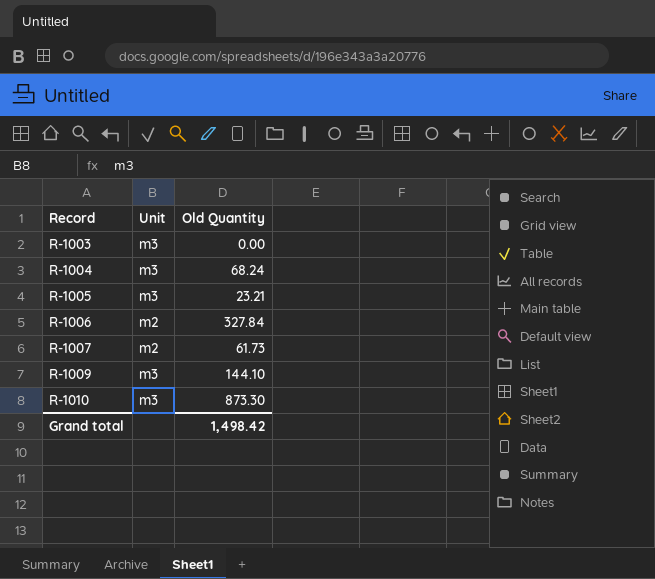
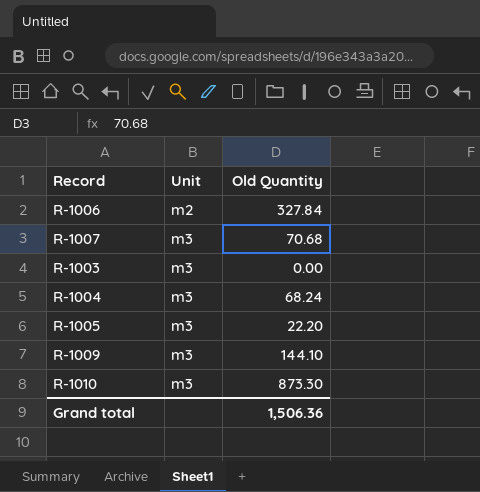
row order: Record ascending -> Unit ascending
R-1007 | Unit: m2 -> m3
R-1007 | Old Quantity: 61.73 -> 70.68
R-1005 | Old Quantity: 23.21 -> 22.20
Grand total | Old Quantity: 1,498.42 -> 1,506.36

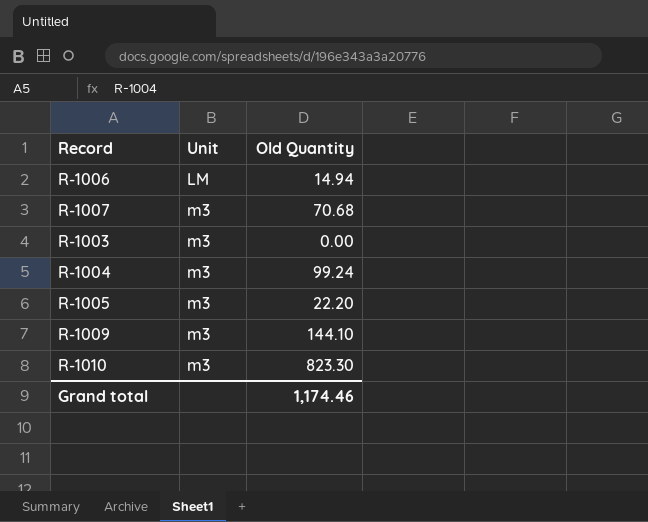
R-1006 | Unit: m2 -> LM
R-1006 | Old Quantity: 327.84 -> 14.94
R-1004 | Old Quantity: 68.24 -> 99.24
R-1010 | Old Quantity: 873.30 -> 823.30
Grand total | Old Quantity: 1,506.36 -> 1,174.46

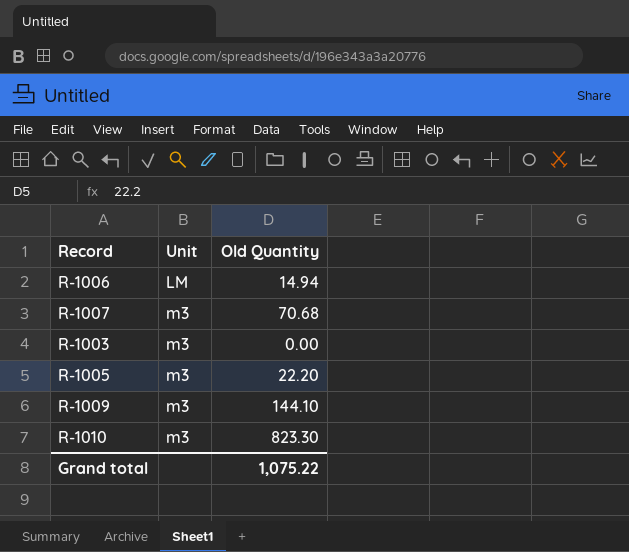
row R-1004: m3 | 99.24 -> none
Grand total | Old Quantity: 1,174.46 -> 1,075.22

